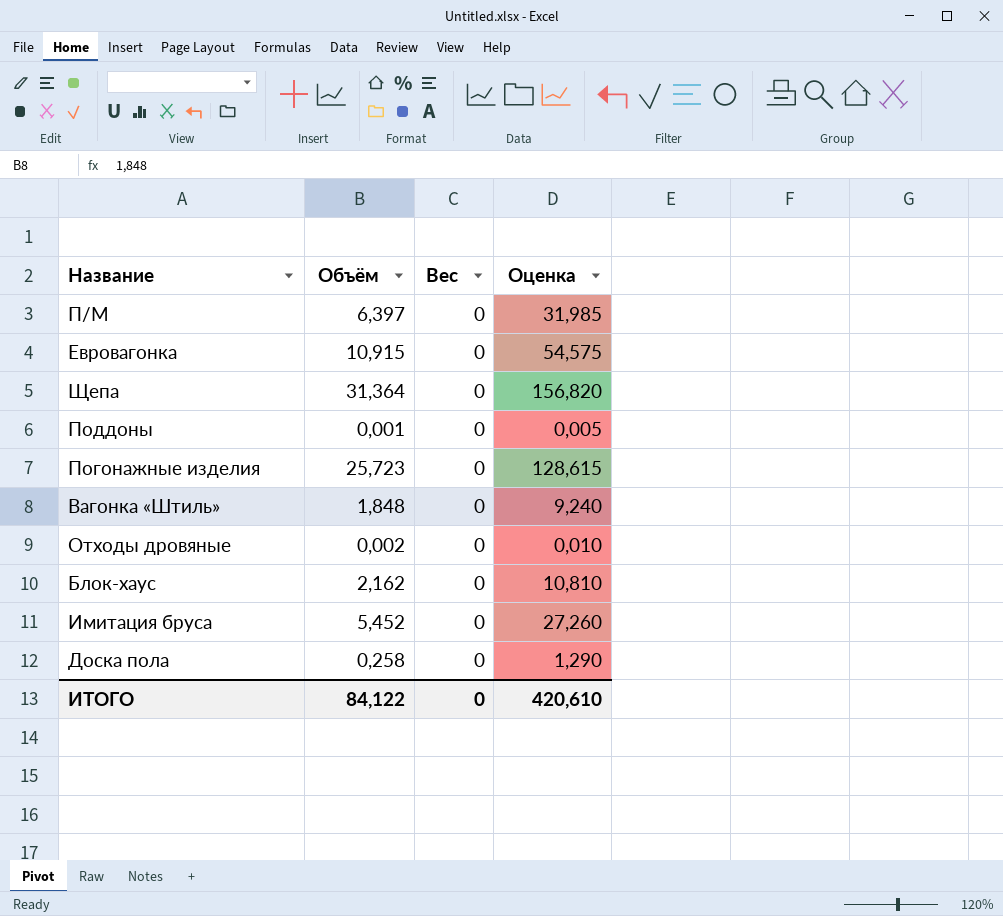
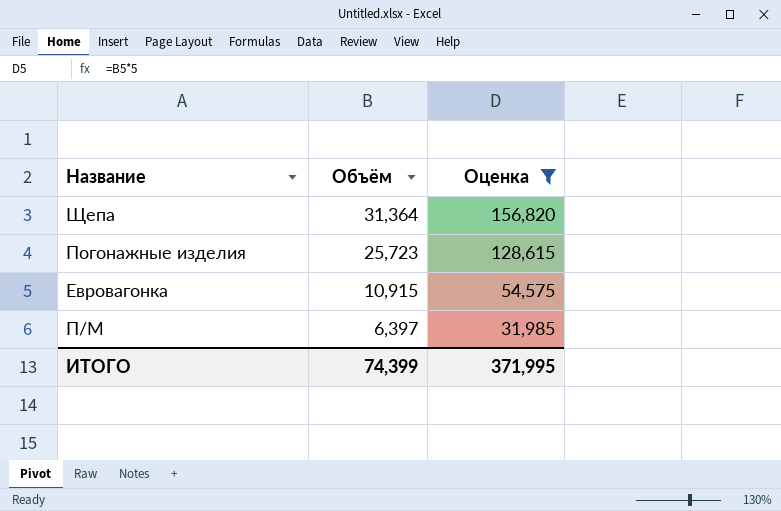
filter: none -> Оценка >= 31,985
row order: none -> Объём descending
column Вес | position: 3 -> none
ИТОГО | Объём: 84,122 -> 74,399
ИТОГО | Оценка: 420,610 -> 371,995

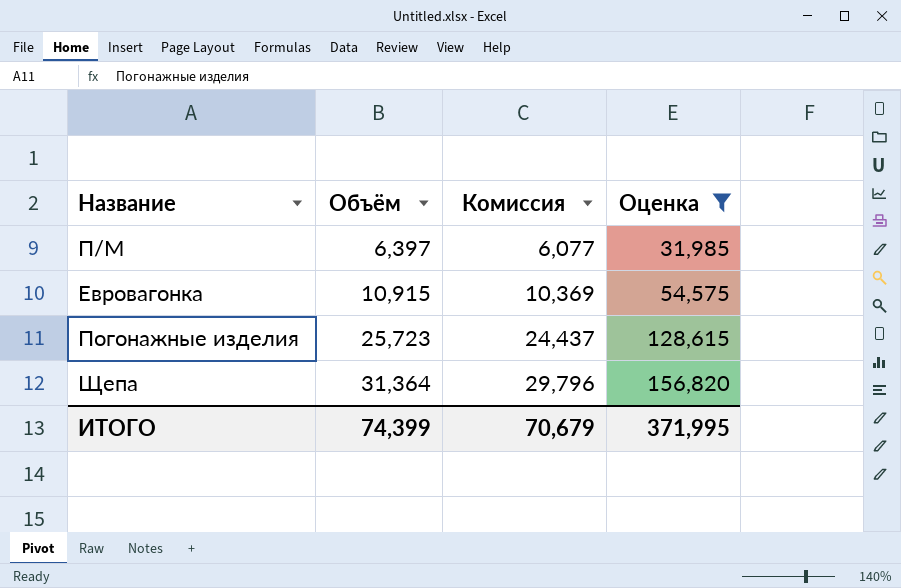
row order: Объём descending -> Объём ascending
column Комиссия | formula: none -> [Объём] * 0,95

